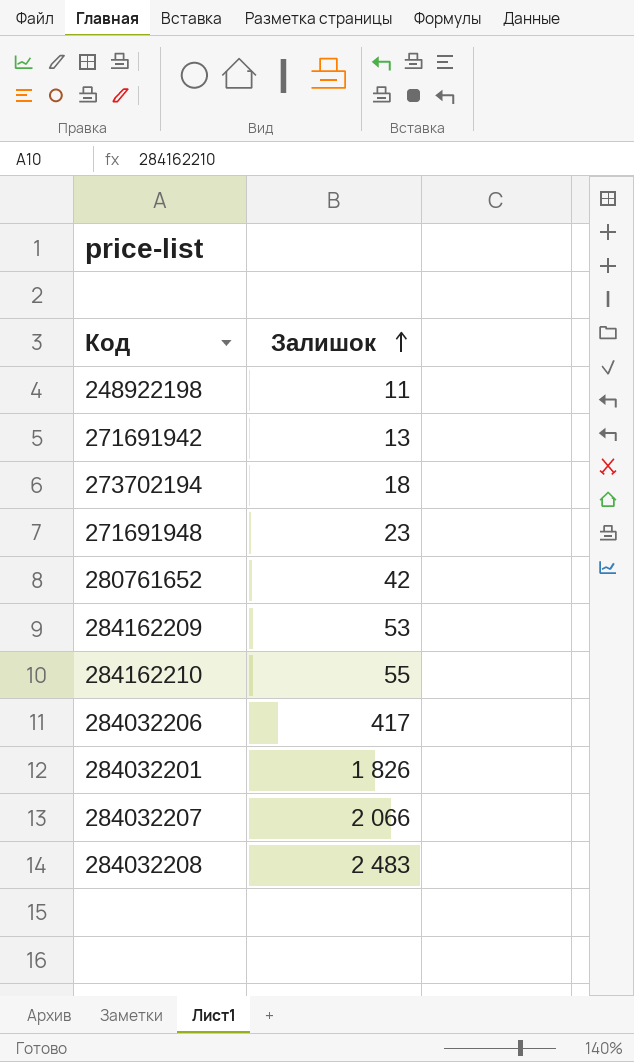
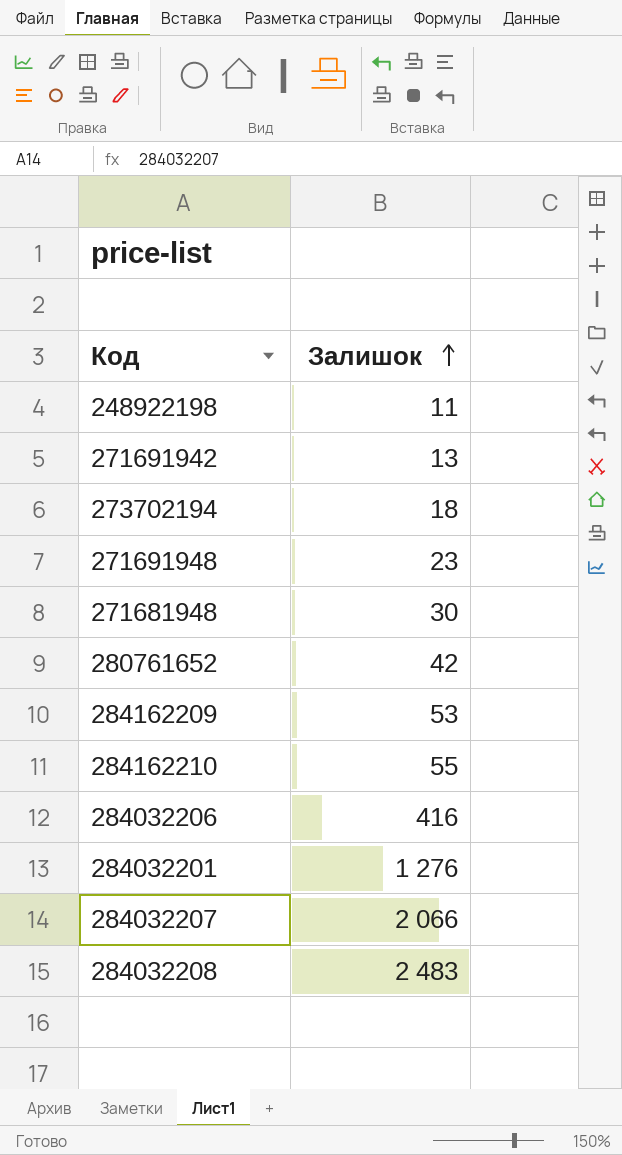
row 271681948: none -> 30
284032206 | Залишок: 417 -> 416
284032201 | Залишок: 1 826 -> 1 276

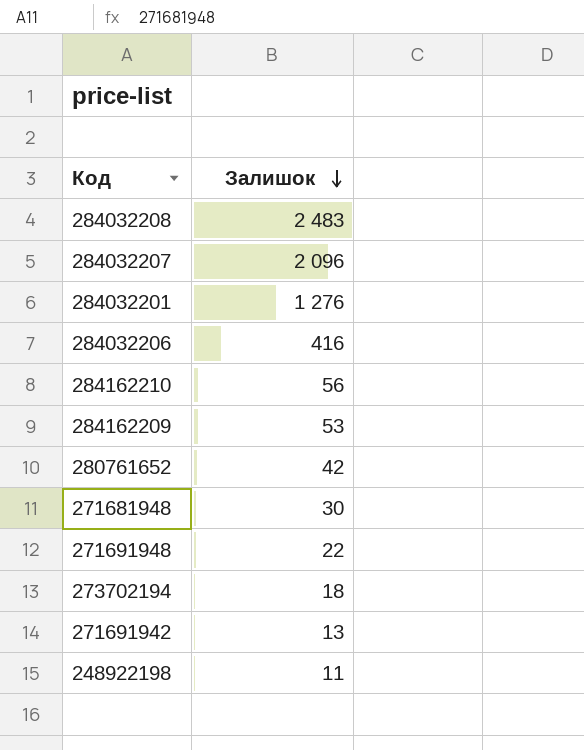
row order: Залишок ascending -> Залишок descending
284032207 | Залишок: 2 066 -> 2 096
284162210 | Залишок: 55 -> 56
271691948 | Залишок: 23 -> 22

